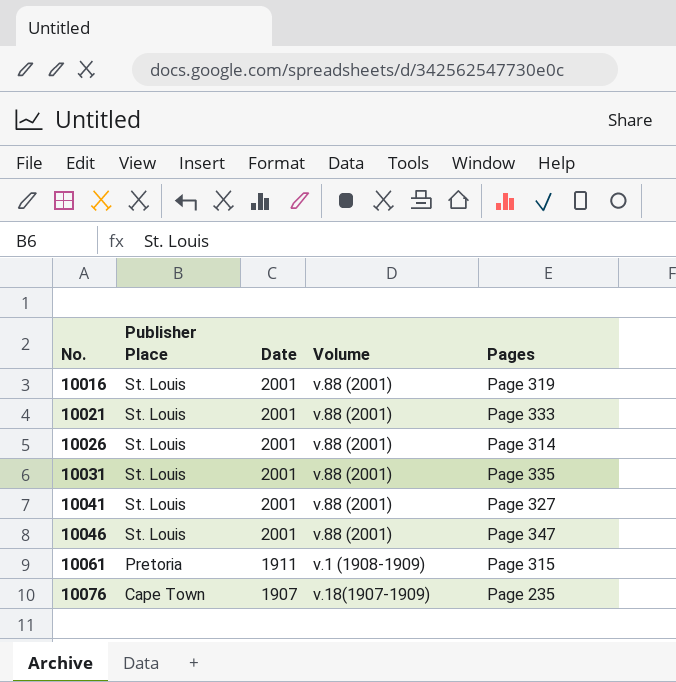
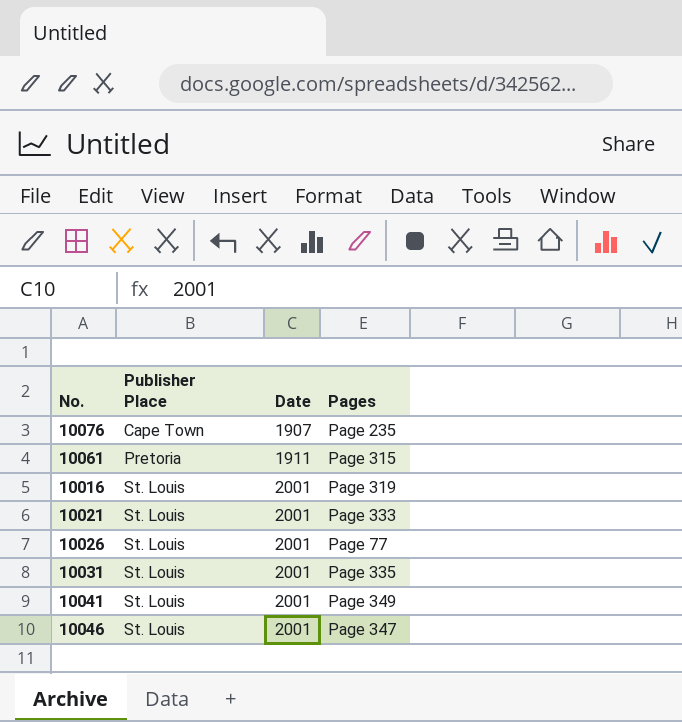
row order: No. ascending -> Publisher Place ascending
column Volume | position: 4 -> none
10026 | Pages: Page 314 -> Page 77
10041 | Pages: Page 327 -> Page 349

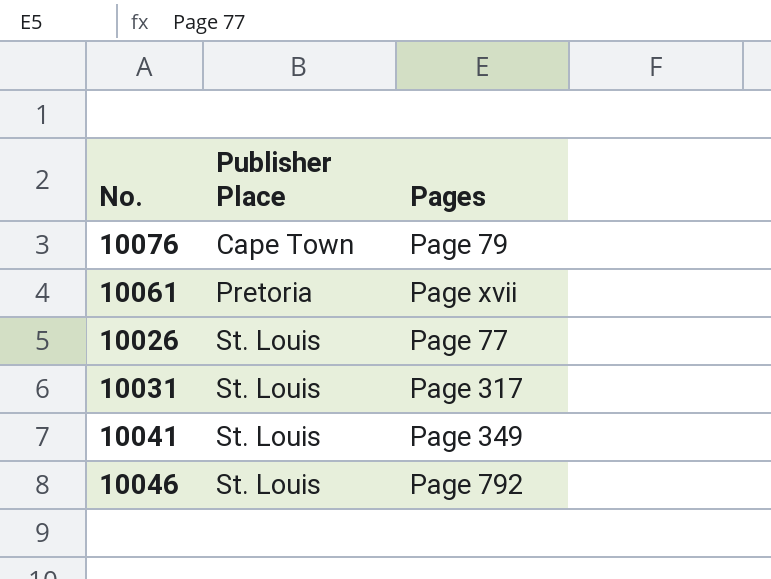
column Date | position: 3 -> none
row 10016: St. Louis | 2001 | Page 319 -> none
row 10021: St. Louis | 2001 | Page 333 -> none
10076 | Pages: Page 235 -> Page 79
10061 | Pages: Page 315 -> Page xvii
10031 | Pages: Page 335 -> Page 317
10046 | Pages: Page 347 -> Page 792

